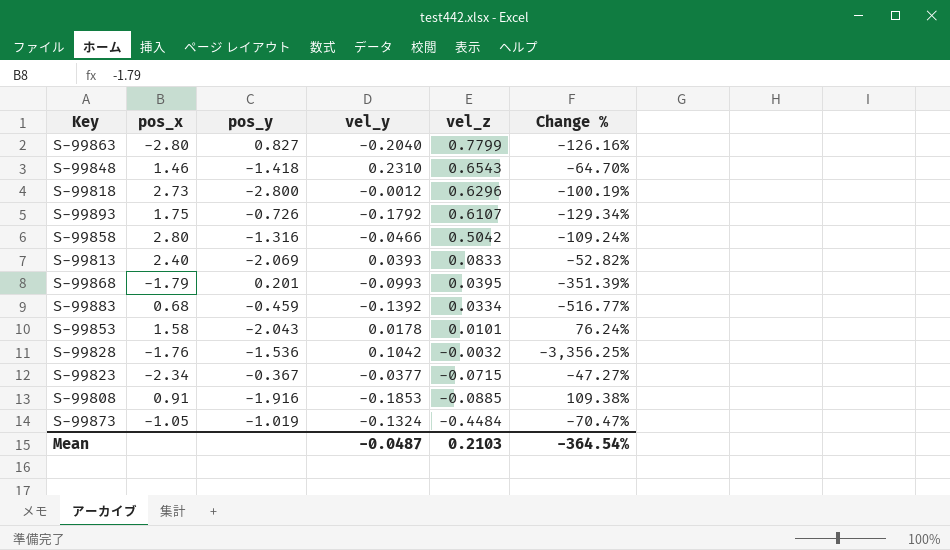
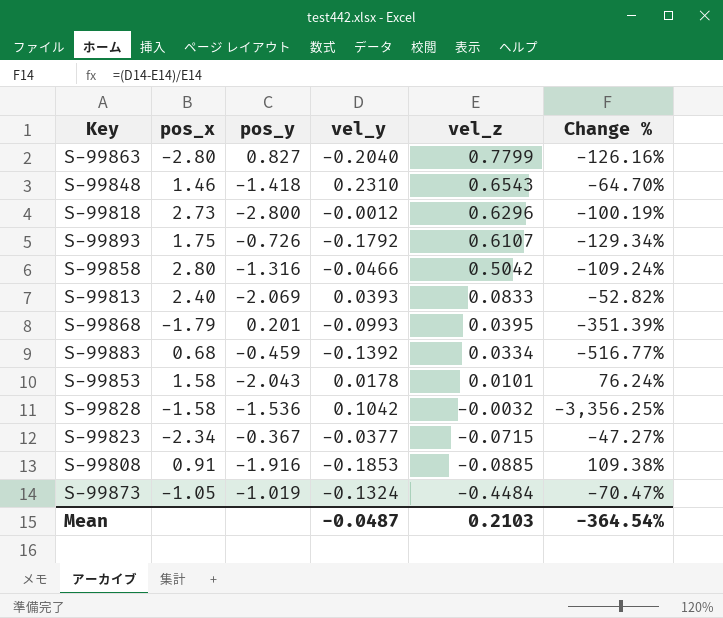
S-99828 | pos_x: -1.76 -> -1.58

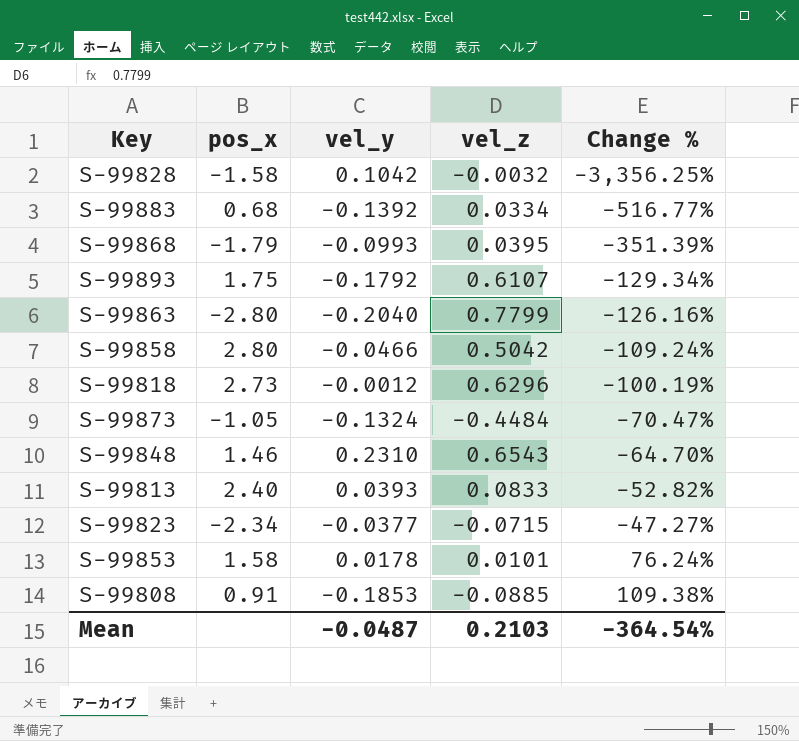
row order: vel_z descending -> Change % ascending
column pos_y | position: 3 -> none

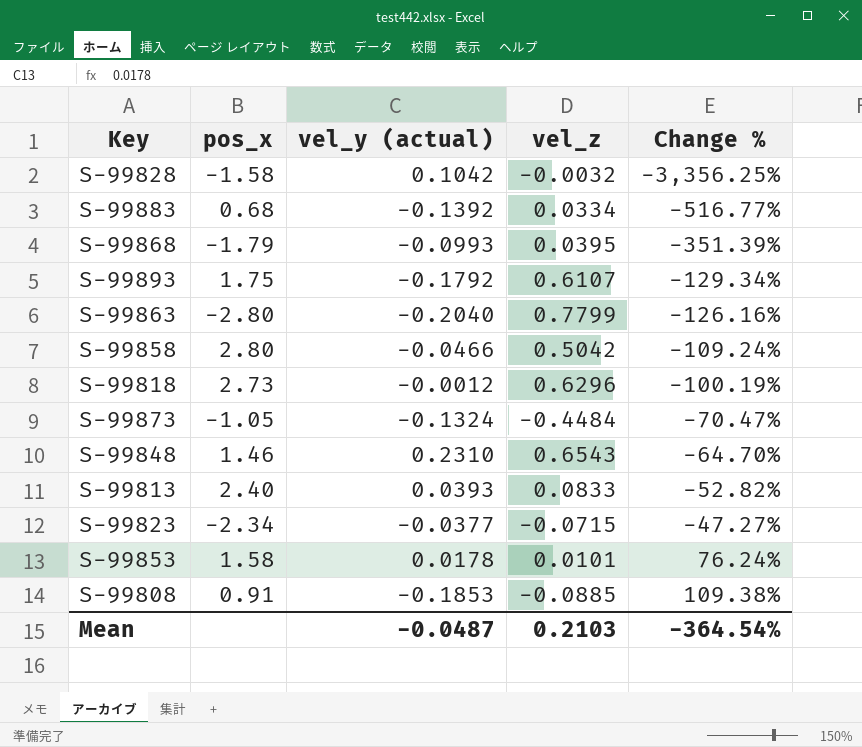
column name: vel_y -> vel_y (actual)

